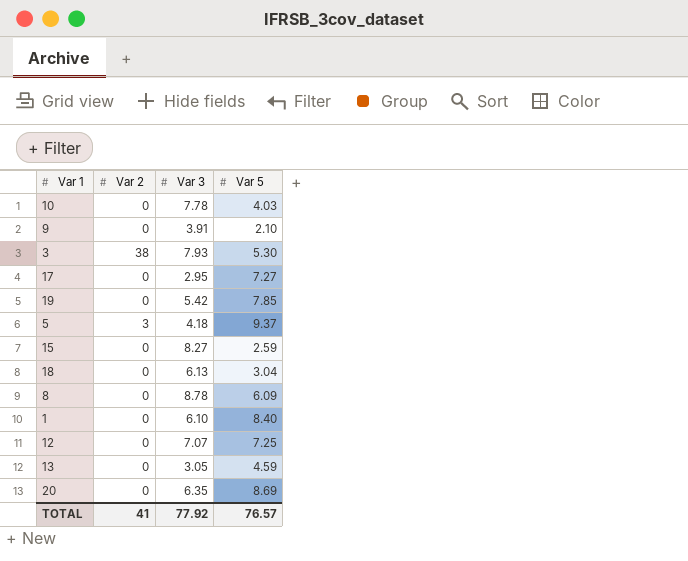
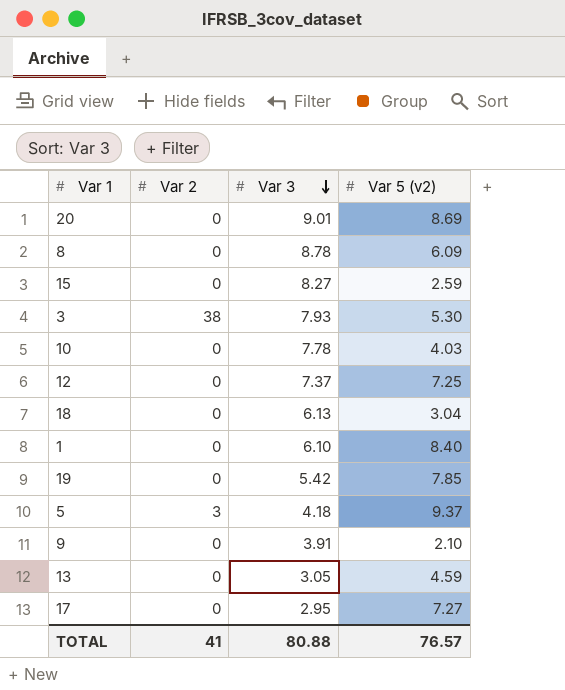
row order: none -> Var 3 descending
column name: Var 5 -> Var 5 (v2)
20 | Var 3: 6.35 -> 9.01
12 | Var 3: 7.07 -> 7.37
TOTAL | Var 3: 77.92 -> 80.88

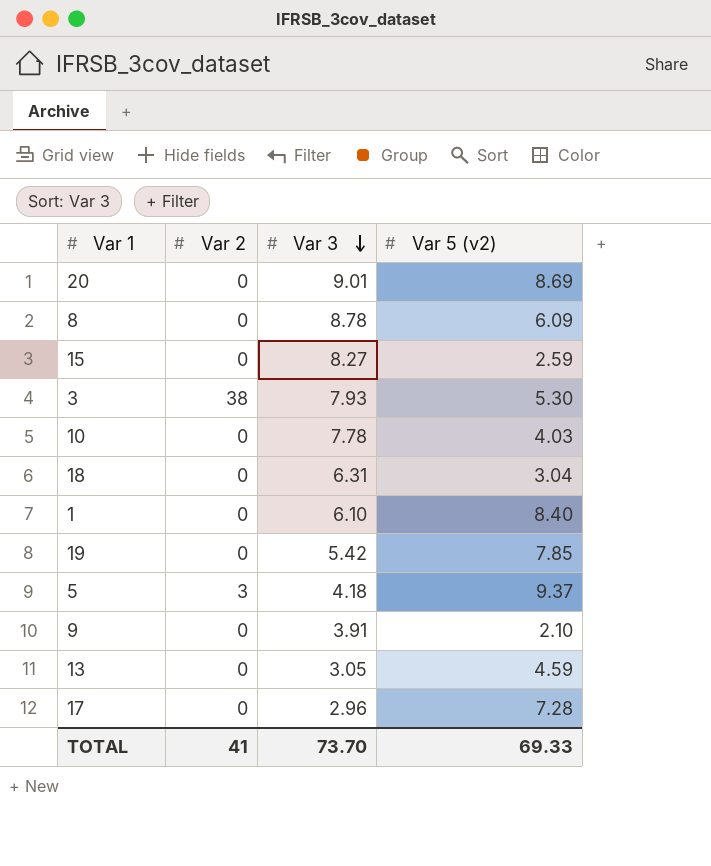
row 12: 0 | 7.37 | 7.25 -> none
18 | Var 3: 6.13 -> 6.31
17 | Var 3: 2.95 -> 2.96
17 | Var 5 (v2): 7.27 -> 7.28
TOTAL | Var 3: 80.88 -> 73.70
TOTAL | Var 5 (v2): 76.57 -> 69.33

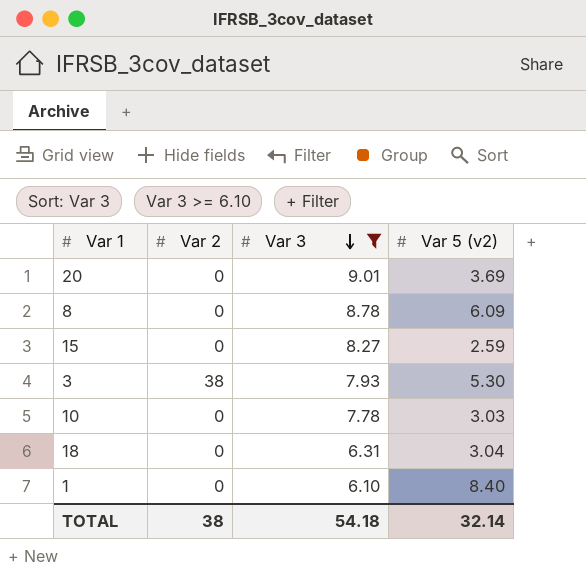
filter: none -> Var 3 >= 6.10
20 | Var 5 (v2): 8.69 -> 3.69
10 | Var 5 (v2): 4.03 -> 3.03
TOTAL | Var 2: 41 -> 38
TOTAL | Var 3: 73.70 -> 54.18
TOTAL | Var 5 (v2): 69.33 -> 32.14

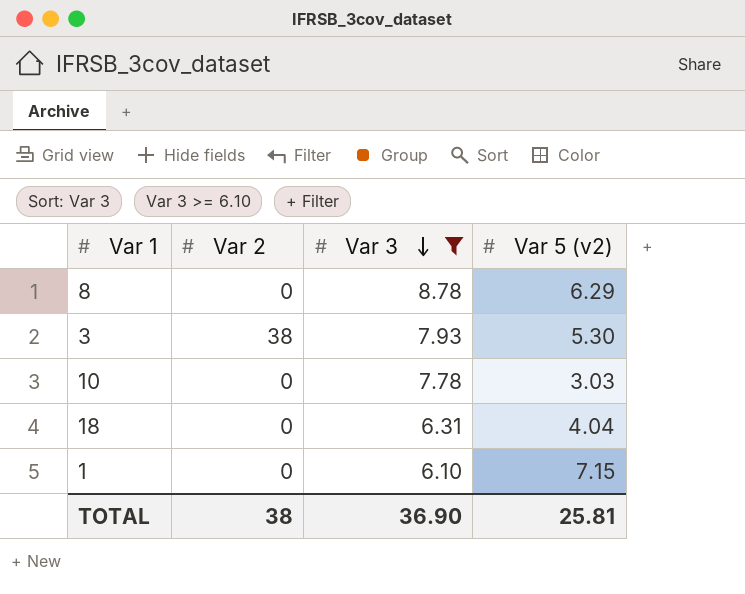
row 20: 0 | 9.01 | 3.69 -> none
row 15: 0 | 8.27 | 2.59 -> none
8 | Var 5 (v2): 6.09 -> 6.29
18 | Var 5 (v2): 3.04 -> 4.04
1 | Var 5 (v2): 8.40 -> 7.15
TOTAL | Var 3: 54.18 -> 36.90
TOTAL | Var 5 (v2): 32.14 -> 25.81

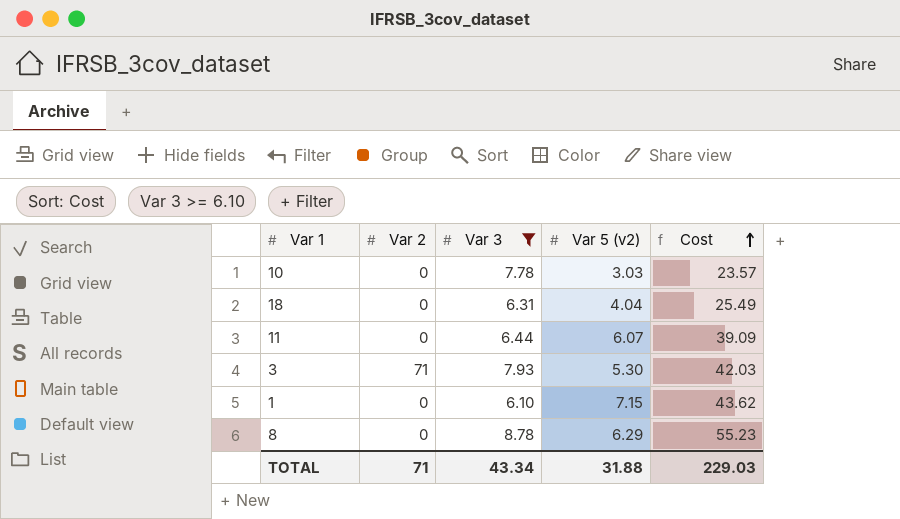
row order: Var 3 descending -> Cost ascending
column Cost | formula: none -> [Var 3] * [Var 5 (v2)]
row 11: none -> 0 | 6.44 | 6.07 | 39.09
3 | Var 2: 38 -> 71
TOTAL | Var 2: 38 -> 71
TOTAL | Var 3: 36.90 -> 43.34
TOTAL | Var 5 (v2): 25.81 -> 31.88

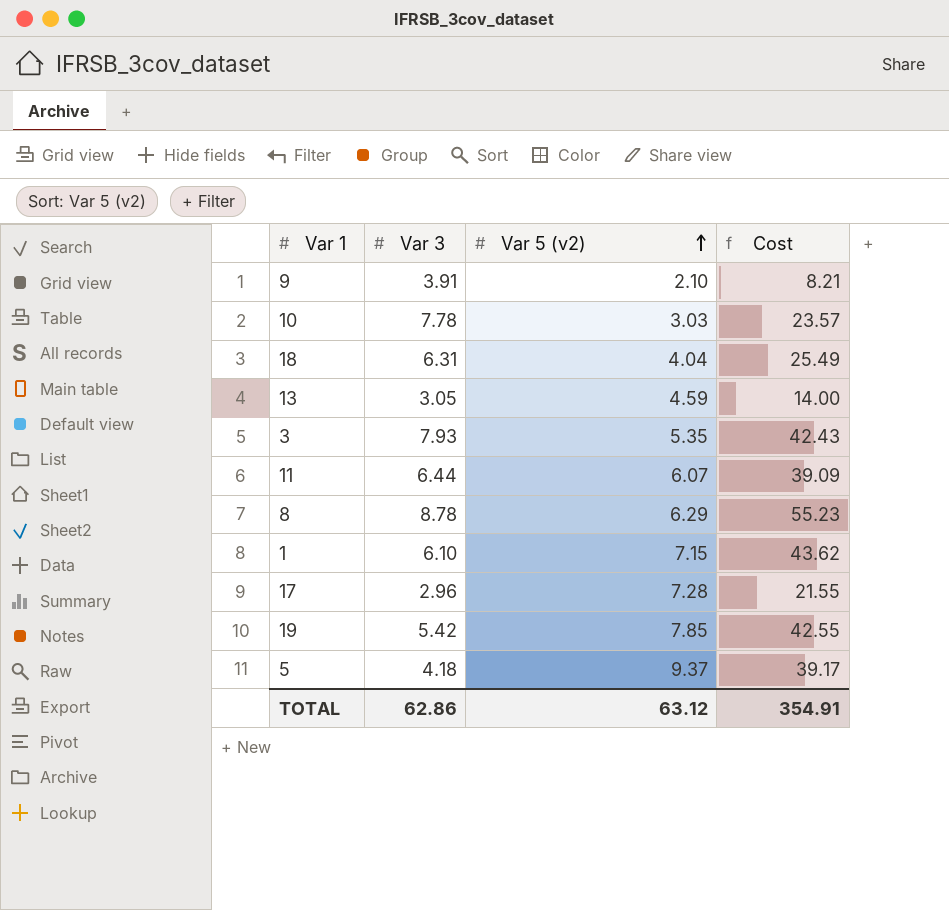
filter: Var 3 >= 6.10 -> none
row order: Cost ascending -> Var 5 (v2) ascending
column Var 2 | position: 2 -> none
3 | Var 5 (v2): 5.30 -> 5.35
3 | Cost: 42.03 -> 42.43
TOTAL | Var 3: 43.34 -> 62.86
TOTAL | Var 5 (v2): 31.88 -> 63.12
TOTAL | Cost: 229.03 -> 354.91

